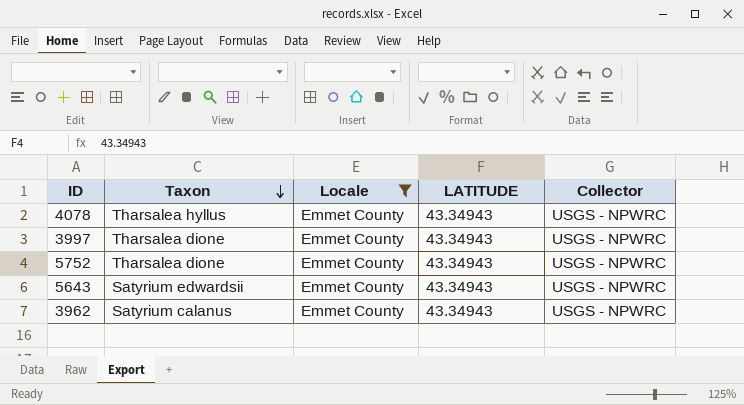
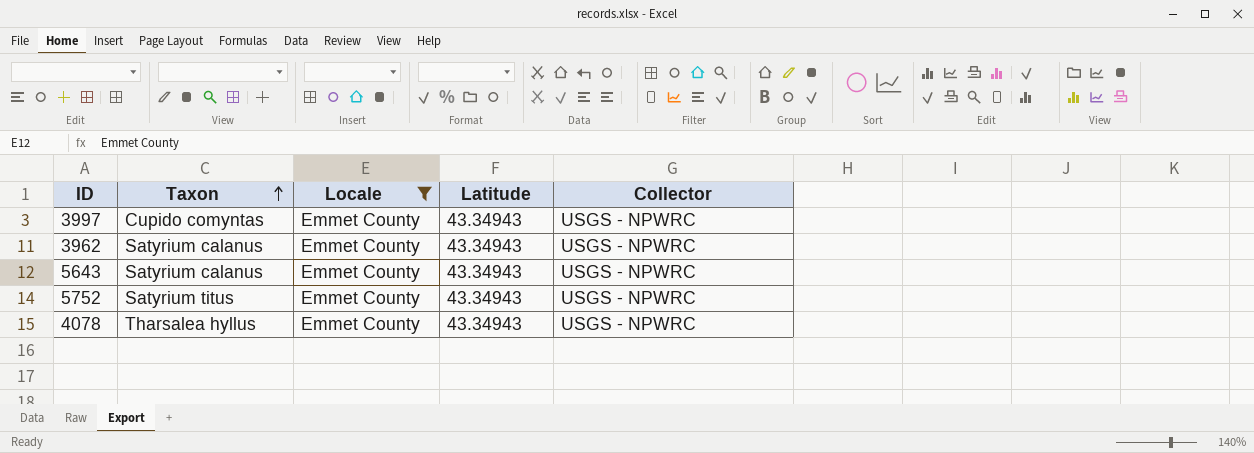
row order: Taxon descending -> Taxon ascending
column name: LATITUDE -> Latitude
3997 | Taxon: Tharsalea dione -> Cupido comyntas
5643 | Taxon: Satyrium edwardsii -> Satyrium calanus
5752 | Taxon: Tharsalea dione -> Satyrium titus

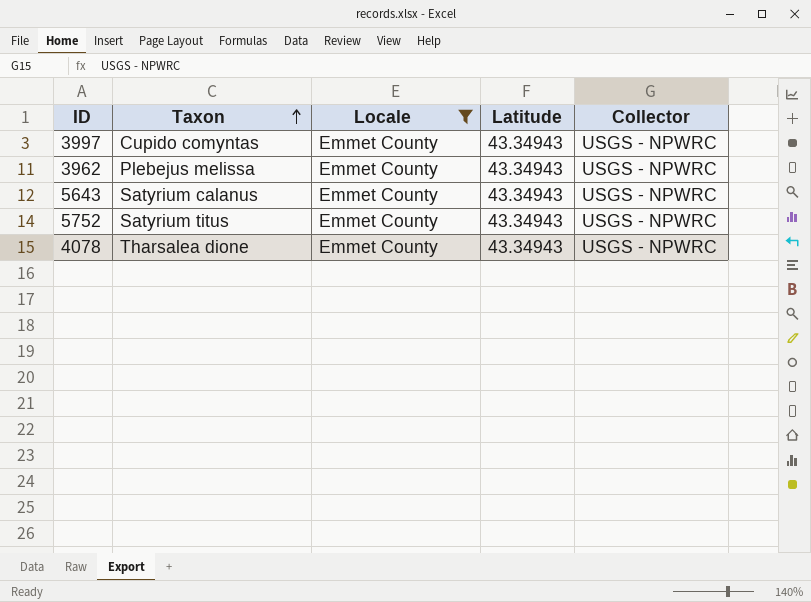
3962 | Taxon: Satyrium calanus -> Plebejus melissa
4078 | Taxon: Tharsalea hyllus -> Tharsalea dione

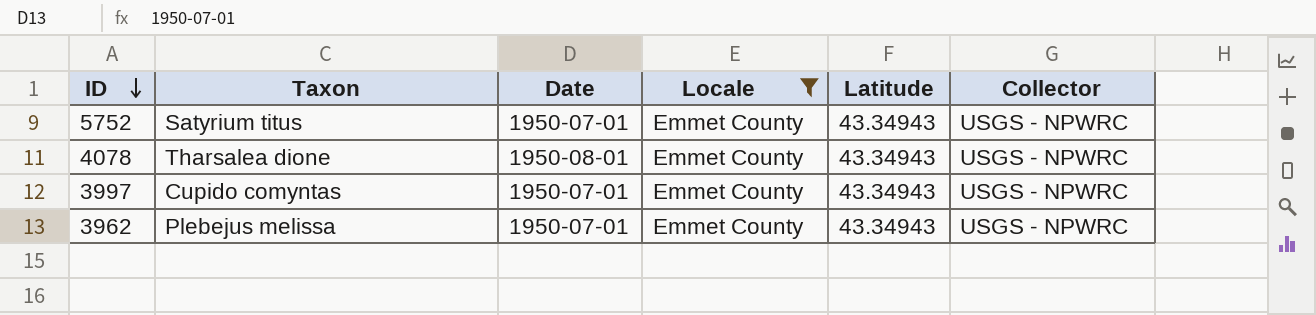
row order: Taxon ascending -> ID descending
column Date | position: none -> 3
row 5643: Satyrium calanus | Emmet County | 43.34943 | USGS - NPWRC -> none

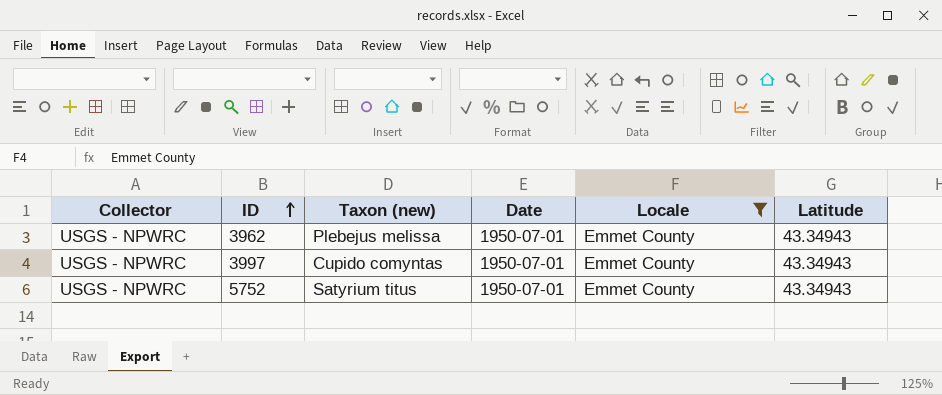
row order: ID descending -> ID ascending
column Collector | position: 6 -> 1
column name: Taxon -> Taxon (new)
row 4078: Tharsalea dione | 1950-08-01 | Emmet County | 43.34943 | USGS - NPWRC -> none

